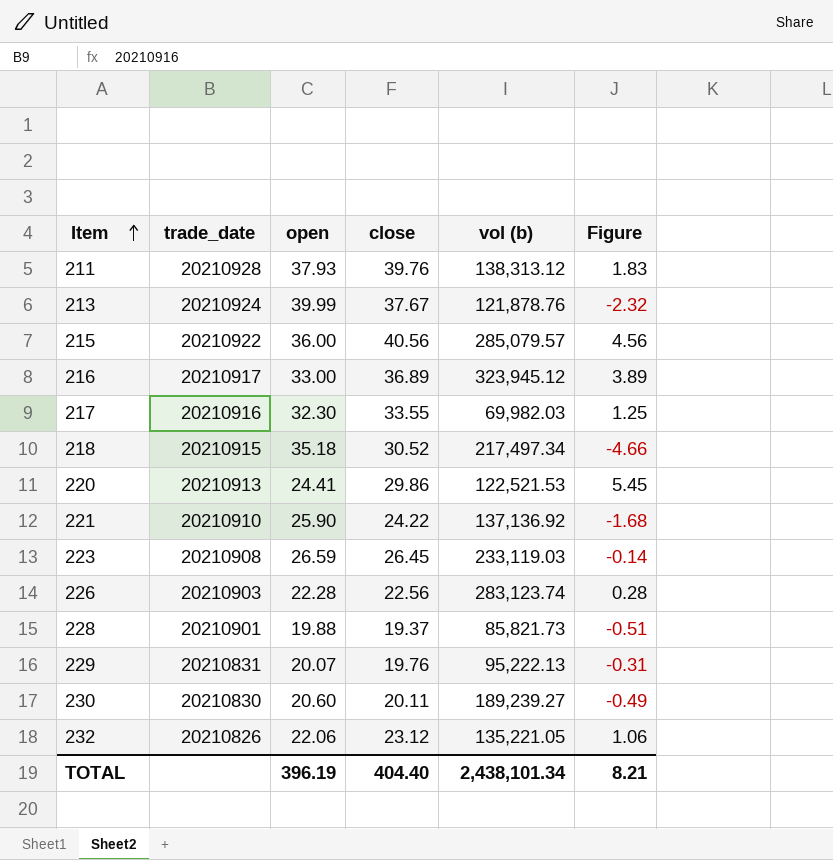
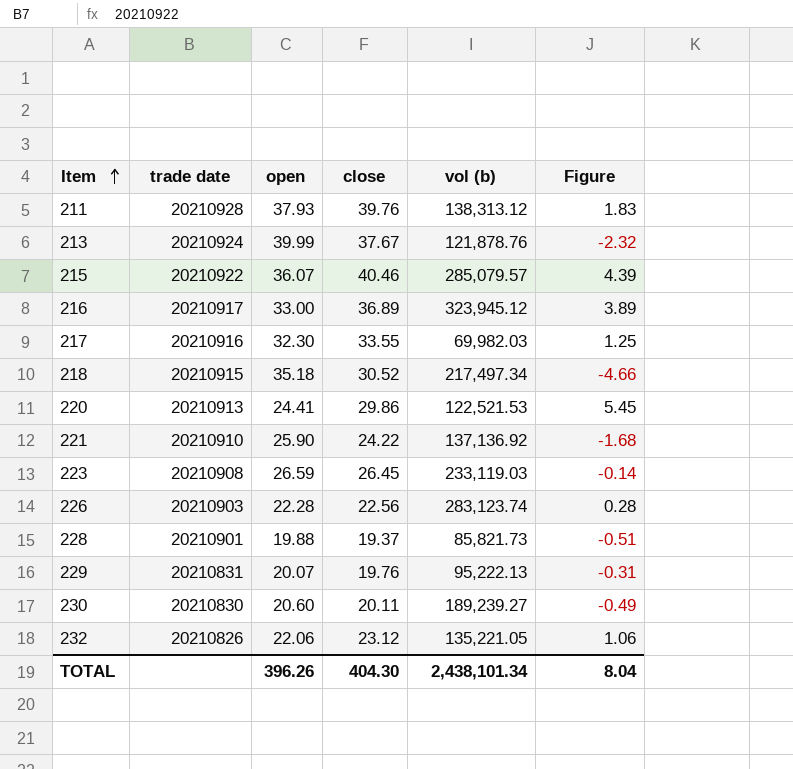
column name: trade_date -> trade date
215 | open: 36.00 -> 36.07
215 | close: 40.56 -> 40.46
215 | Figure: 4.56 -> 4.39
TOTAL | open: 396.19 -> 396.26
TOTAL | close: 404.40 -> 404.30
TOTAL | Figure: 8.21 -> 8.04

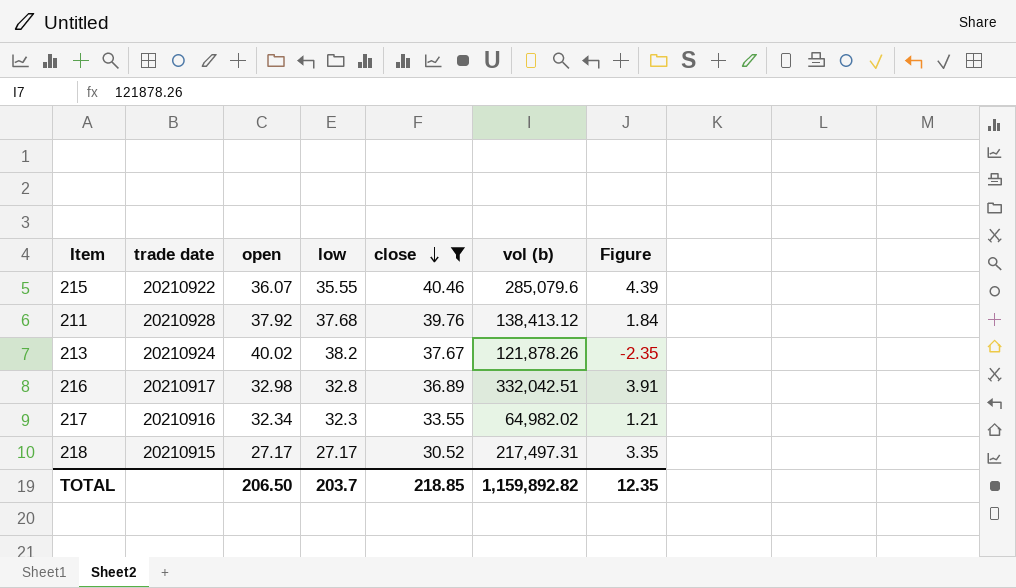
filter: none -> close >= 30.52
row order: Item ascending -> close descending
column low | position: none -> 4
215 | vol (b): 285,079.57 -> 285,079.6
211 | open: 37.93 -> 37.92
211 | vol (b): 138,313.12 -> 138,413.12
211 | Figure: 1.83 -> 1.84
213 | open: 39.99 -> 40.02
213 | vol (b): 121,878.76 -> 121,878.26
213 | Figure: -2.32 -> -2.35
216 | open: 33.00 -> 32.98
216 | vol (b): 323,945.12 -> 332,042.51
216 | Figure: 3.89 -> 3.91
217 | open: 32.30 -> 32.34
217 | vol (b): 69,982.03 -> 64,982.02
217 | Figure: 1.25 -> 1.21
218 | open: 35.18 -> 27.17
218 | vol (b): 217,497.34 -> 217,497.31
218 | Figure: -4.66 -> 3.35
TOTAL | open: 396.26 -> 206.50
TOTAL | close: 404.30 -> 218.85
TOTAL | vol (b): 2,438,101.34 -> 1,159,892.82
TOTAL | Figure: 8.04 -> 12.35

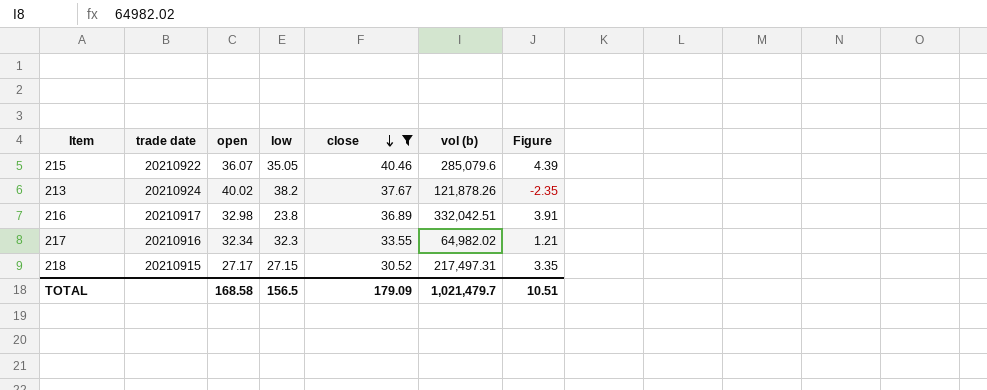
row 211: 20210928 | 37.92 | 37.68 | 39.76 | 138,413.12 | 1.84 -> none
215 | low: 35.55 -> 35.05
216 | low: 32.8 -> 23.8
218 | low: 27.17 -> 27.15
TOTAL | open: 206.50 -> 168.58
TOTAL | low: 203.7 -> 156.5
TOTAL | close: 218.85 -> 179.09
TOTAL | vol (b): 1,159,892.82 -> 1,021,479.7
TOTAL | Figure: 12.35 -> 10.51

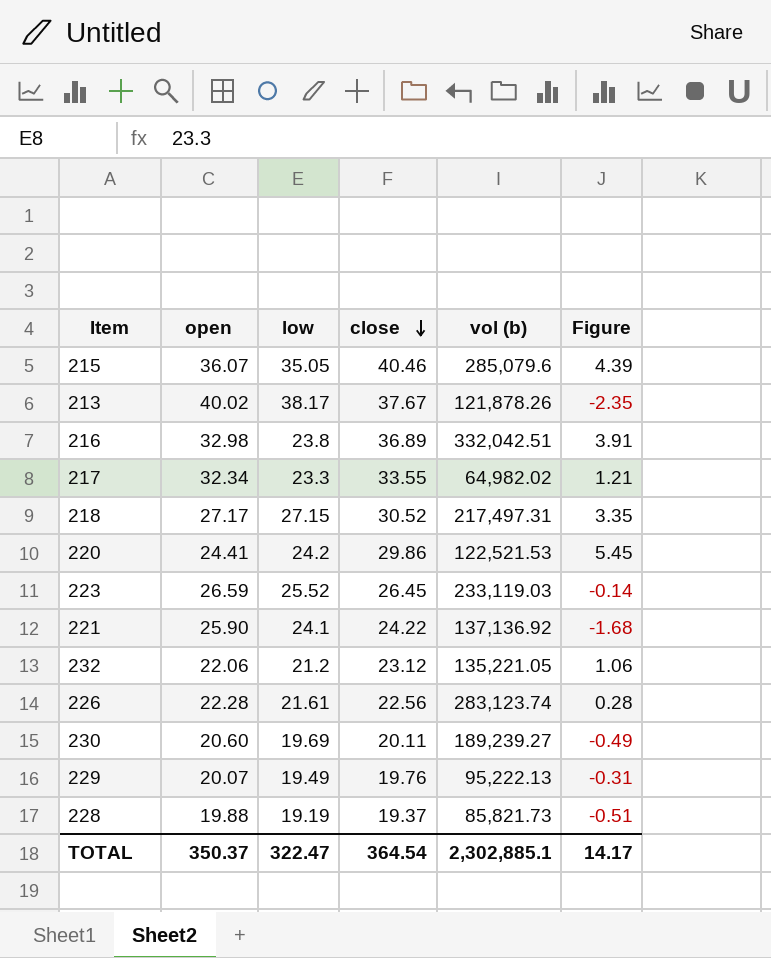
filter: close >= 30.52 -> none
column trade date | position: 2 -> none
213 | low: 38.2 -> 38.17
217 | low: 32.3 -> 23.3
TOTAL | open: 168.58 -> 350.37
TOTAL | low: 156.5 -> 322.47
TOTAL | close: 179.09 -> 364.54
TOTAL | vol (b): 1,021,479.7 -> 2,302,885.1
TOTAL | Figure: 10.51 -> 14.17

